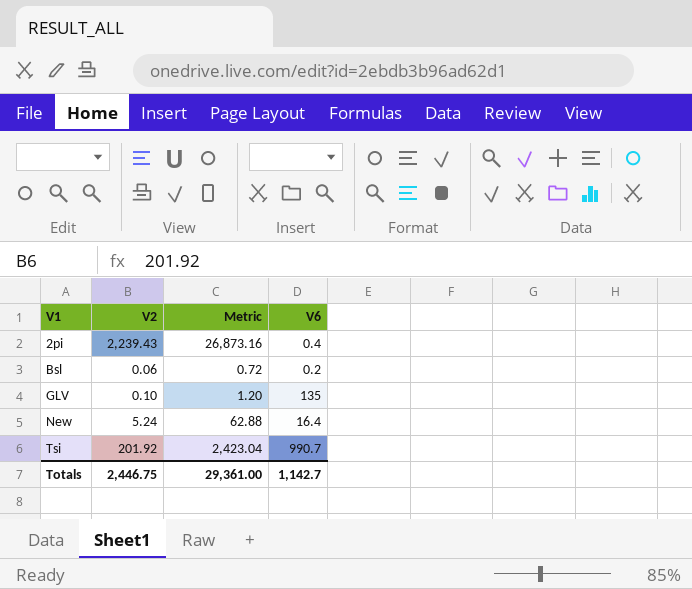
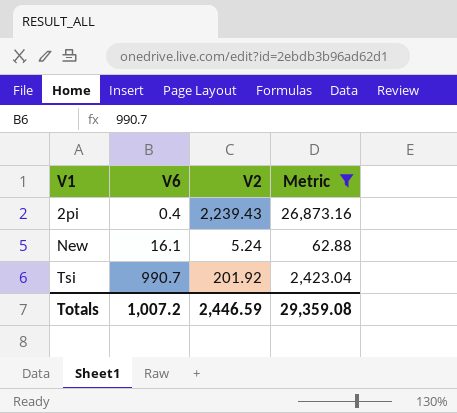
filter: none -> Metric >= 62.88
column V6 | position: 4 -> 2
New | V6: 16.4 -> 16.1
Totals | V6: 1,142.7 -> 1,007.2
Totals | V2: 2,446.75 -> 2,446.59
Totals | Metric: 29,361.00 -> 29,359.08

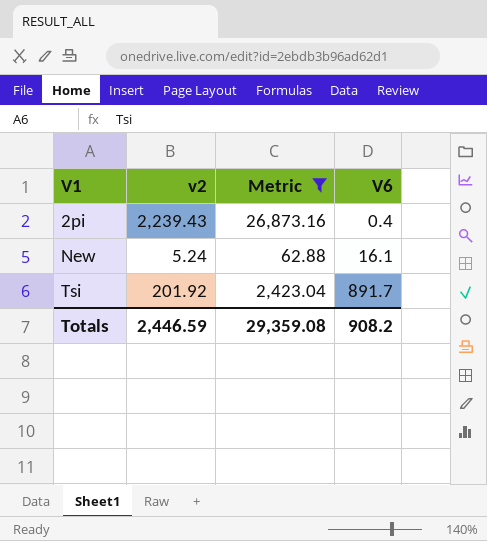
column name: V2 -> v2
column V6 | position: 2 -> 4
Tsi | V6: 990.7 -> 891.7
Totals | V6: 1,007.2 -> 908.2

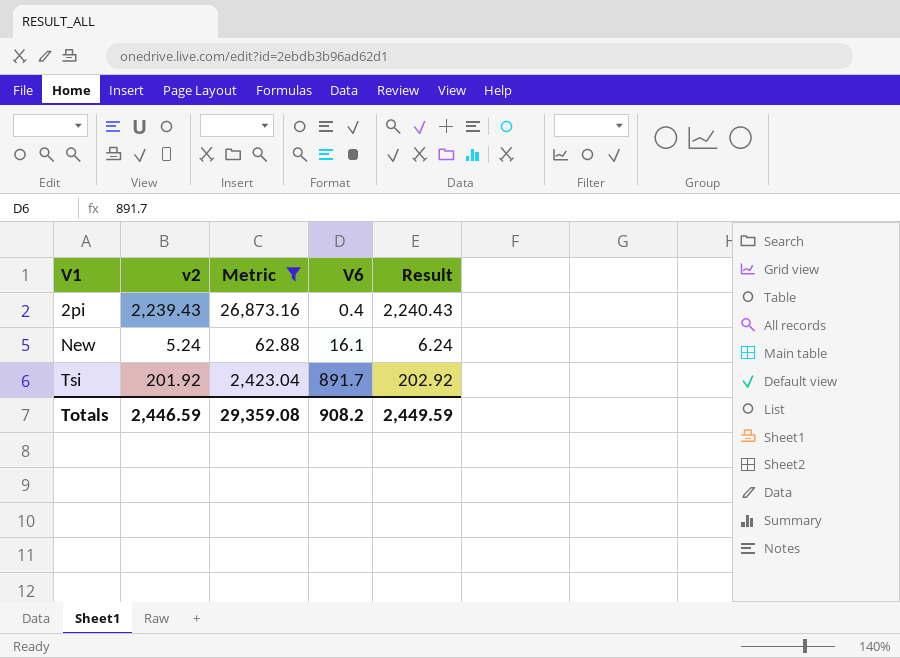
column Result | formula: none -> [v2] + 1

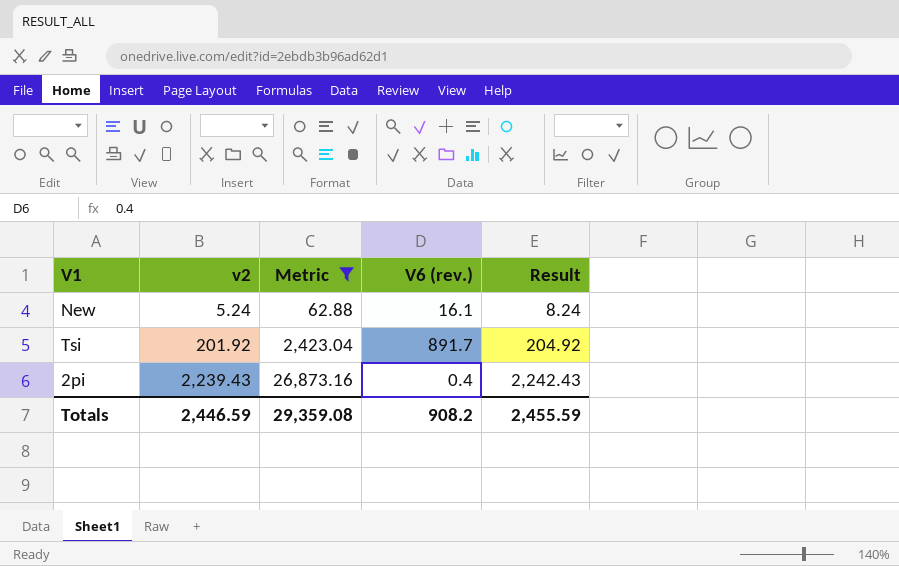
row order: V1 ascending -> v2 ascending
column name: V6 -> V6 (rev.)
column Result | formula: [v2] + 1 -> [v2] + 3
Totals | Result: 2,449.59 -> 2,455.59

